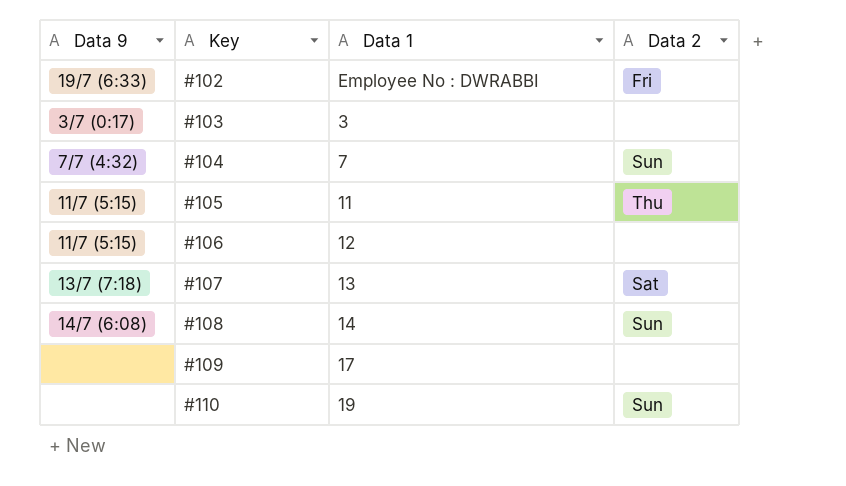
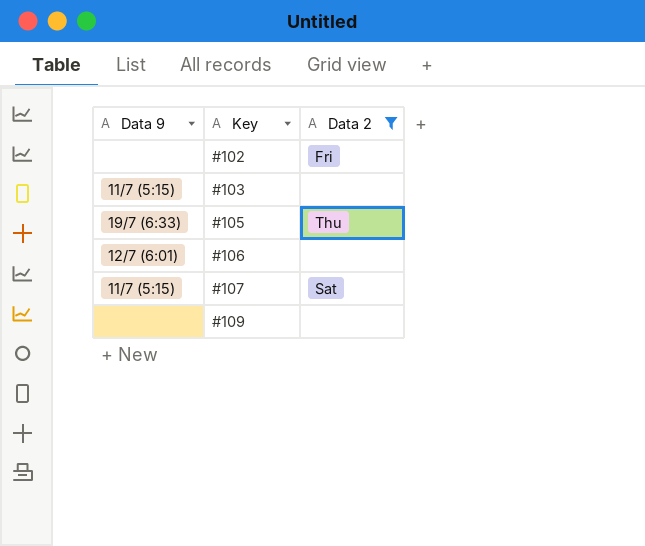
filter: none -> Data 2 != Sun
column Data 1 | position: 3 -> none
#102 | Data 9: 19/7 (6:33) -> none
#103 | Data 9: 3/7 (0:17) -> 11/7 (5:15)
#105 | Data 9: 11/7 (5:15) -> 19/7 (6:33)
#106 | Data 9: 11/7 (5:15) -> 12/7 (6:01)
#107 | Data 9: 13/7 (7:18) -> 11/7 (5:15)

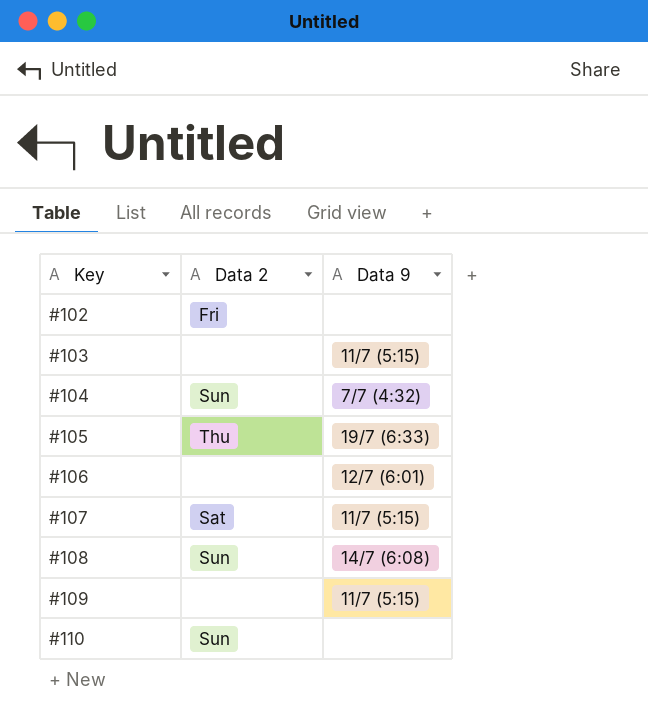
filter: Data 2 != Sun -> none
column Data 9 | position: 1 -> 3
#109 | Data 9: none -> 11/7 (5:15)

